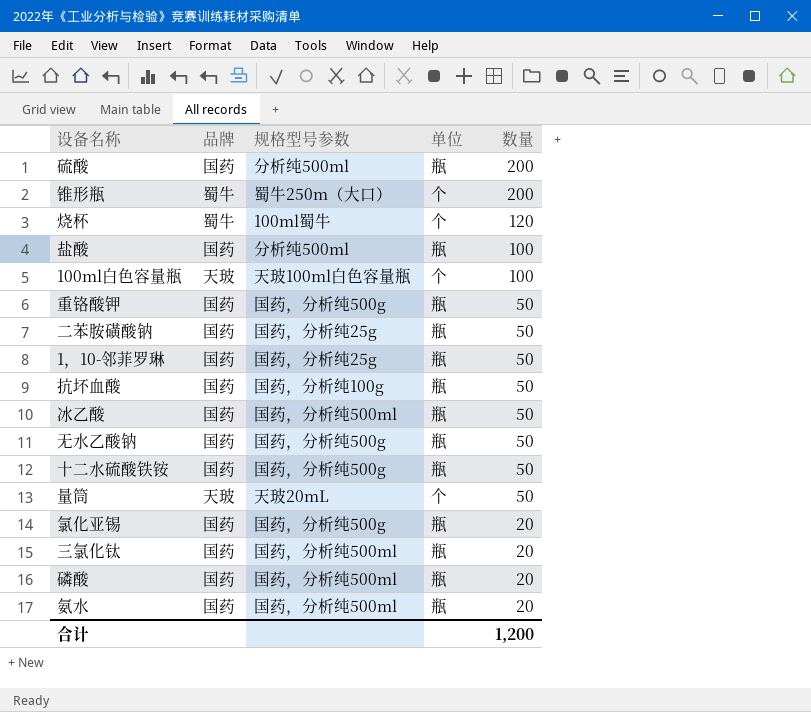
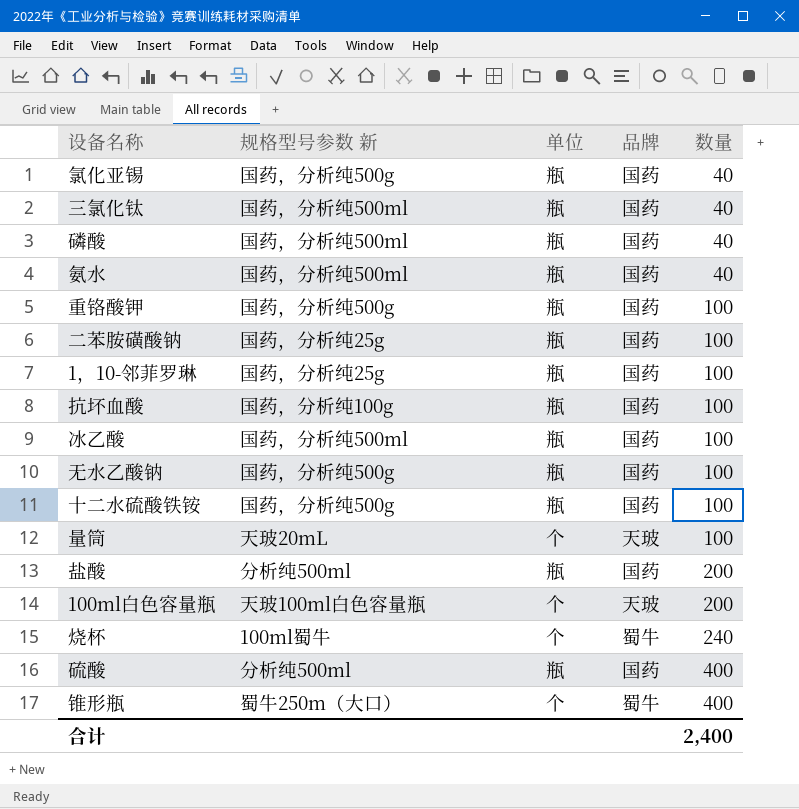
row order: 数量 descending -> 数量 ascending
column name: 规格型号参数 -> 规格型号参数 新
column 品牌 | position: 2 -> 4
氯化亚锡 | 数量: 20 -> 40
三氯化钛 | 数量: 20 -> 40
磷酸 | 数量: 20 -> 40
氨水 | 数量: 20 -> 40
重铬酸钾 | 数量: 50 -> 100
二苯胺磺酸钠 | 数量: 50 -> 100
1，10-邻菲罗琳 | 数量: 50 -> 100
抗坏血酸 | 数量: 50 -> 100
冰乙酸 | 数量: 50 -> 100
无水乙酸钠 | 数量: 50 -> 100
十二水硫酸铁铵 | 数量: 50 -> 100
量筒 | 数量: 50 -> 100
盐酸 | 数量: 100 -> 200
100ml白色容量瓶 | 数量: 100 -> 200
烧杯 | 数量: 120 -> 240
硫酸 | 数量: 200 -> 400
锥形瓶 | 数量: 200 -> 400
合计 | 数量: 1,200 -> 2,400

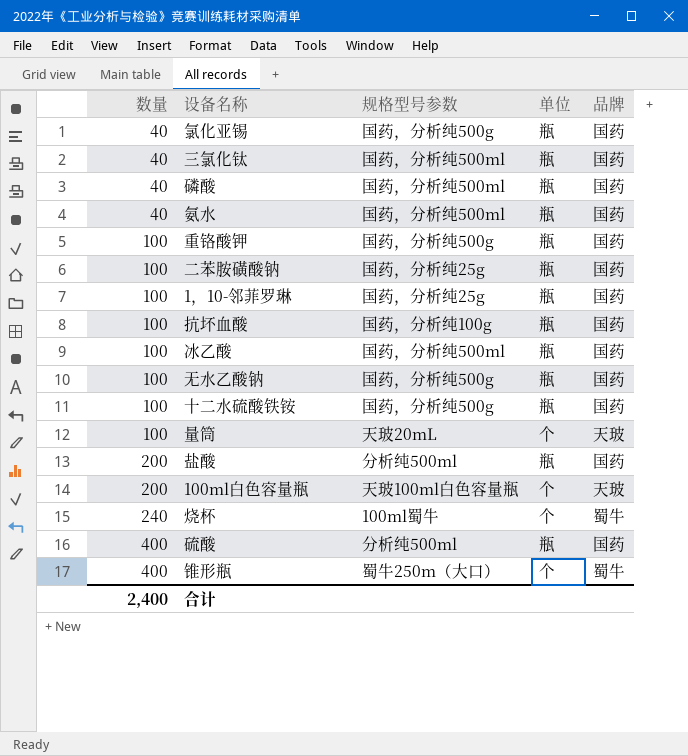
column 数量 | position: 5 -> 1
column name: 规格型号参数 新 -> 规格型号参数

